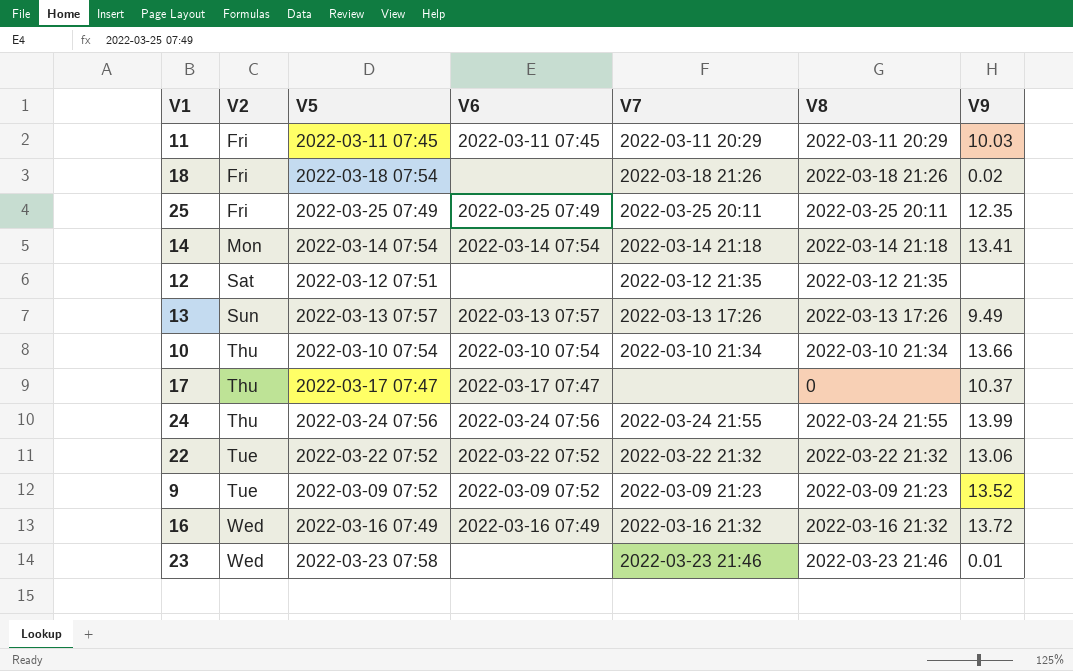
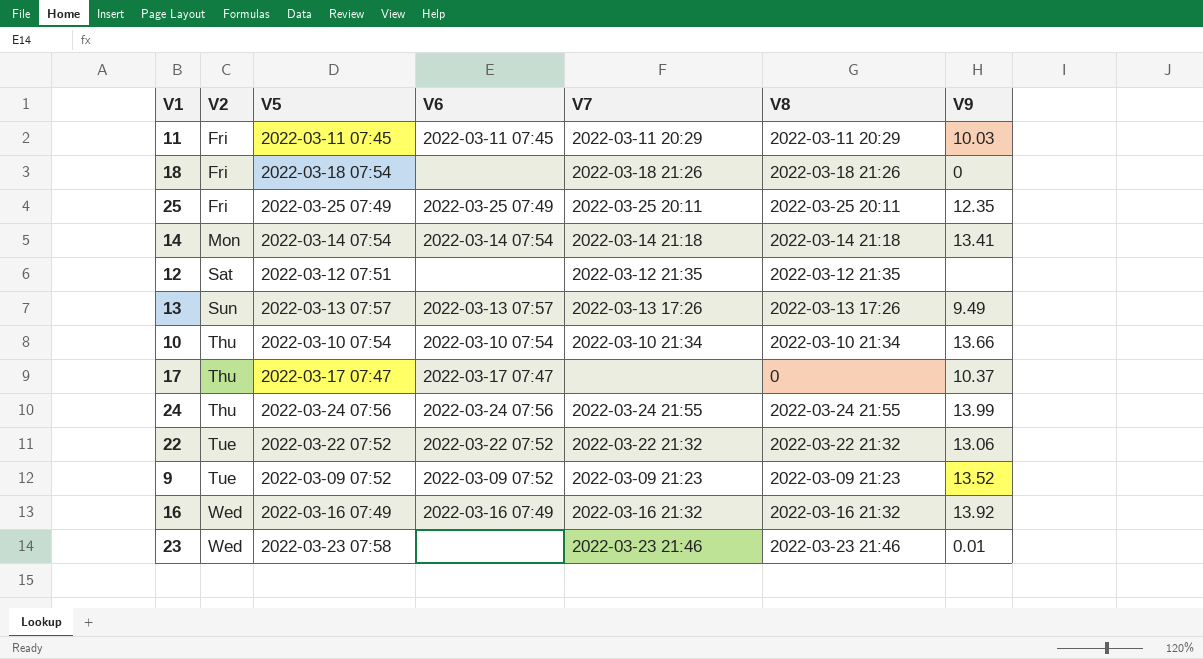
18 | V9: 0.02 -> 0
16 | V9: 13.72 -> 13.92

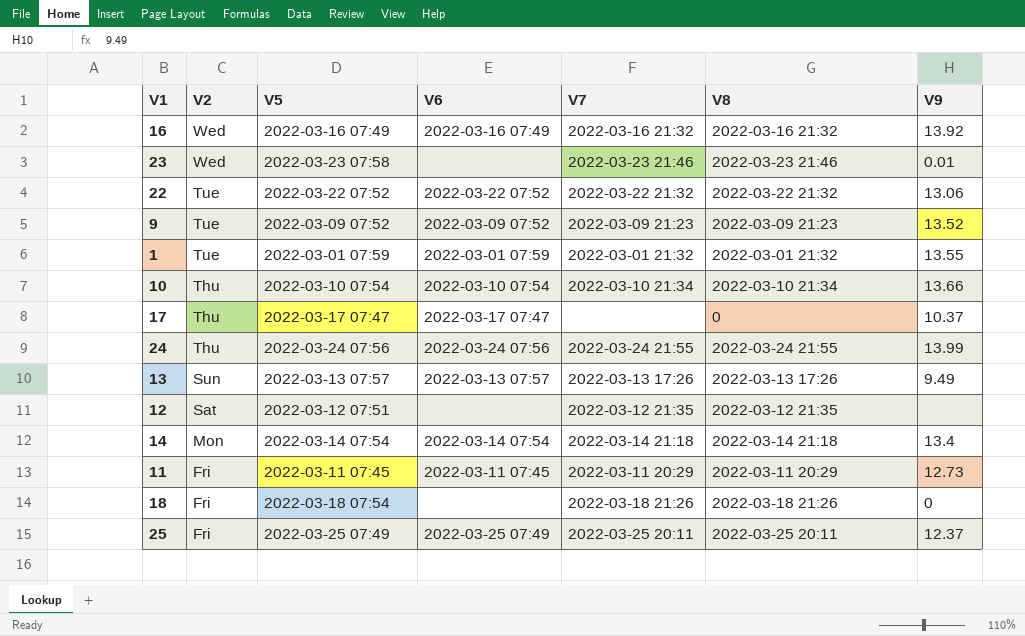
row order: V2 ascending -> V2 descending
row 1: none -> Tue | 2022-03-01 07:59 | 2022-03-01 07:59 | 2022-03-01 21:32 | 2022-03-01 21:32 | 13.55
14 | V9: 13.41 -> 13.4
11 | V9: 10.03 -> 12.73
25 | V9: 12.35 -> 12.37

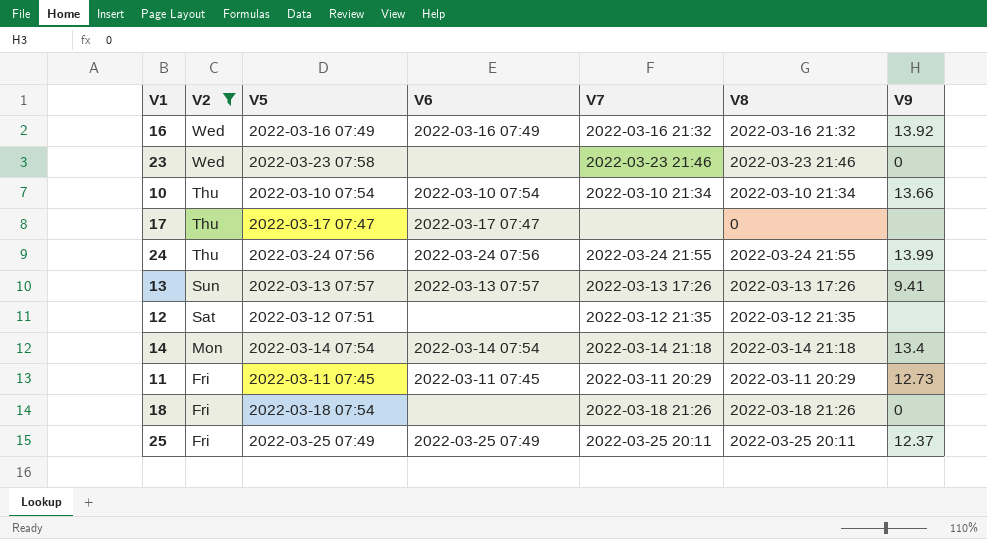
filter: none -> V2 != Tue
23 | V9: 0.01 -> 0
17 | V9: 10.37 -> none
13 | V9: 9.49 -> 9.41

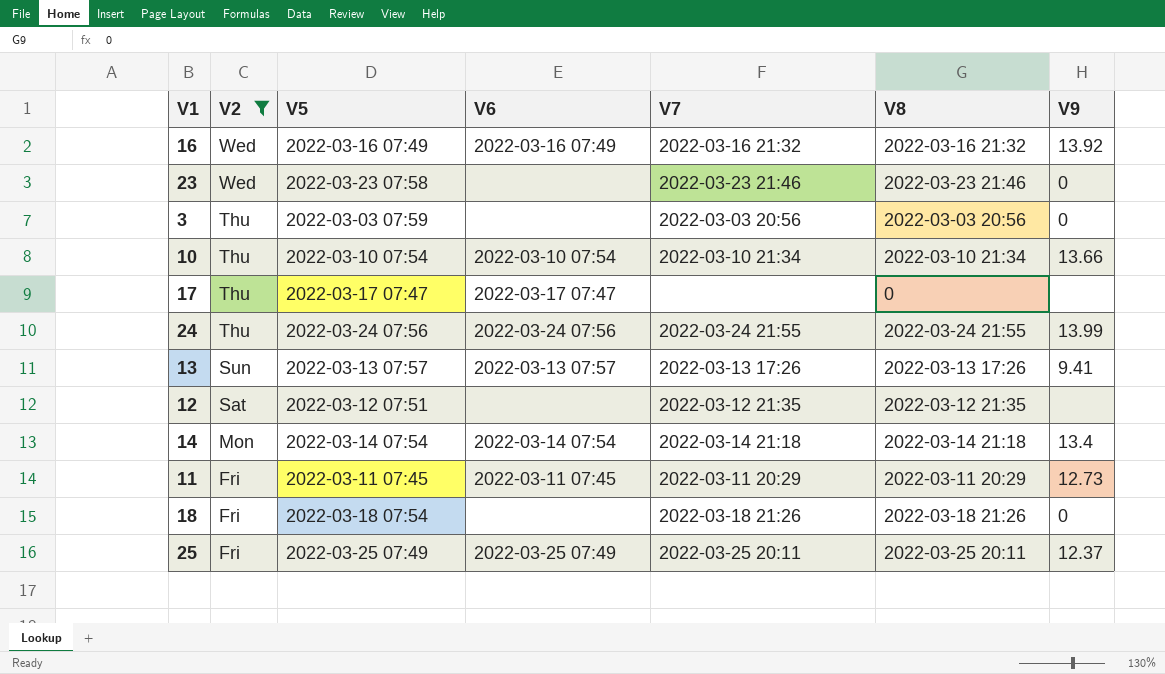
row 3: none -> Thu | 2022-03-03 07:59 | none | 2022-03-03 20:56 | 2022-03-03 20:56 | 0

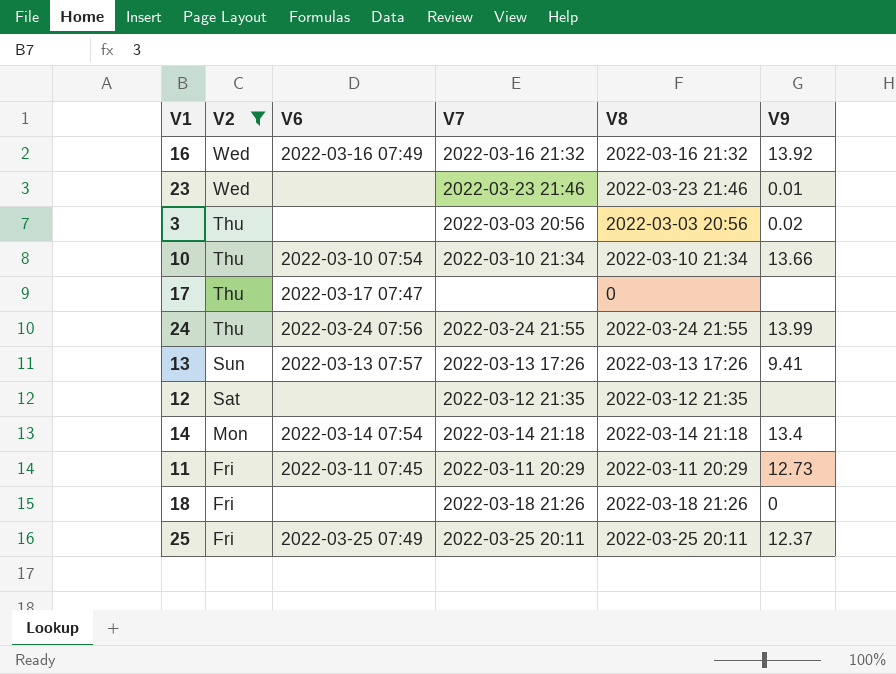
column V5 | position: 3 -> none
23 | V9: 0 -> 0.01
3 | V9: 0 -> 0.02

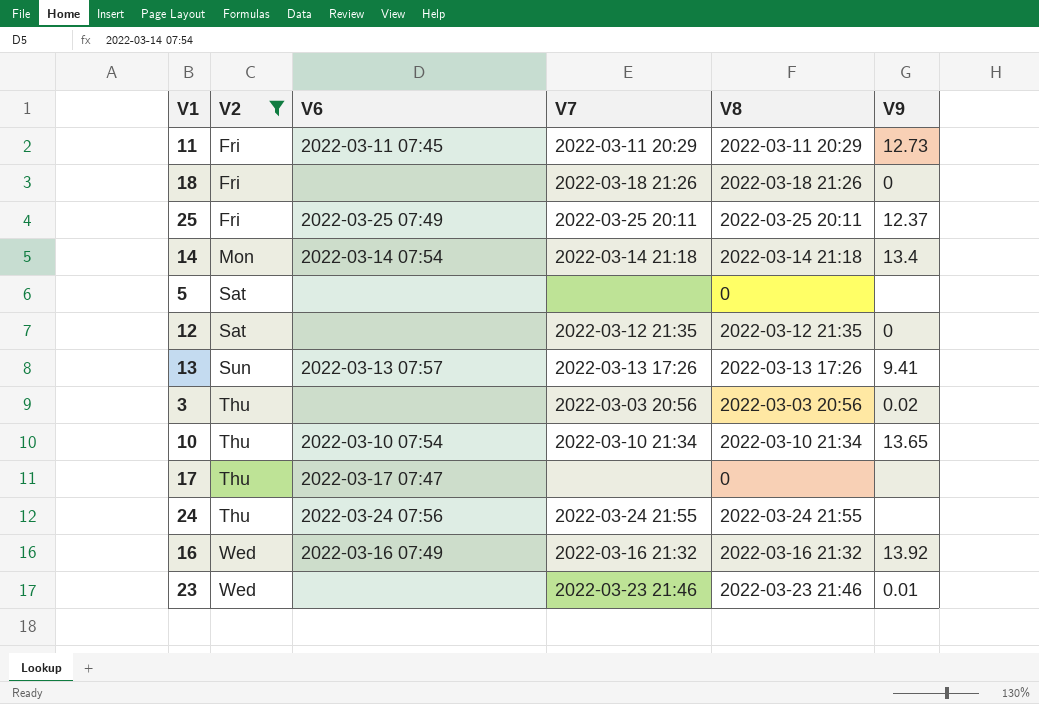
row order: V2 descending -> V2 ascending
row 5: none -> Sat | none | none | 0 | none
12 | V9: none -> 0
10 | V9: 13.66 -> 13.65
24 | V9: 13.99 -> none

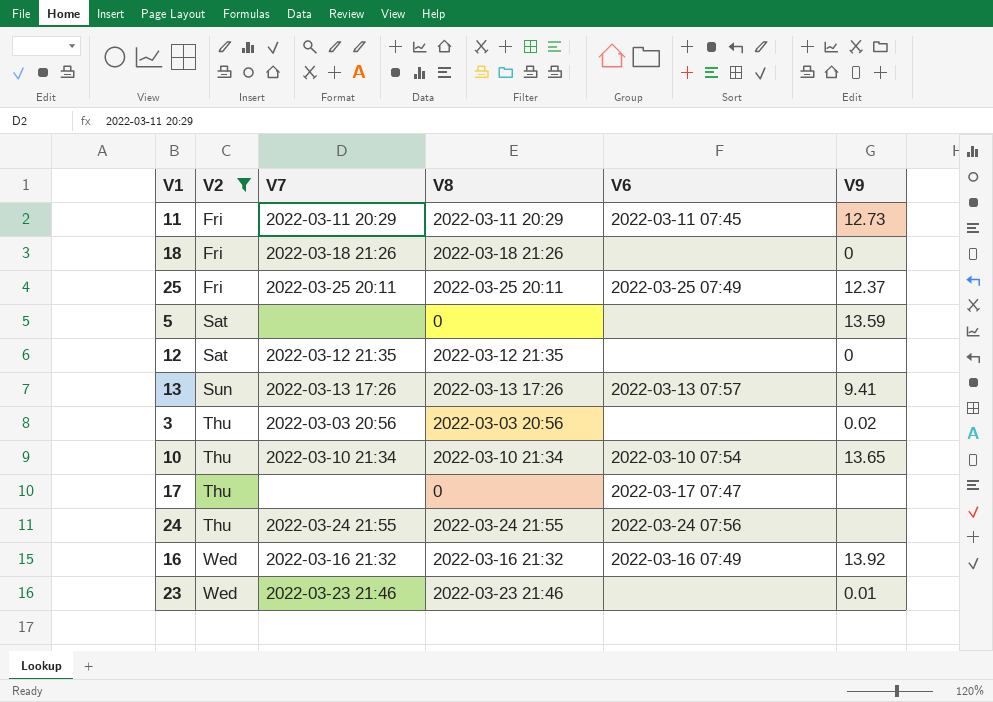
column V6 | position: 3 -> 5
row 14: Mon | 2022-03-14 07:54 | 2022-03-14 21:18 | 2022-03-14 21:18 | 13.4 -> none
5 | V9: none -> 13.59

